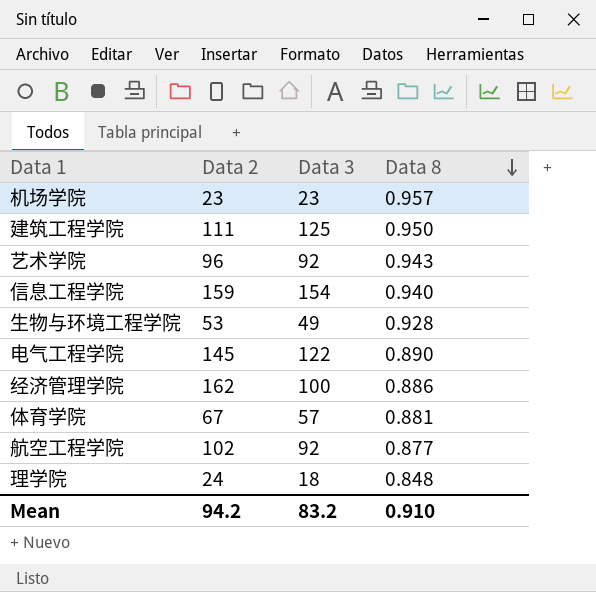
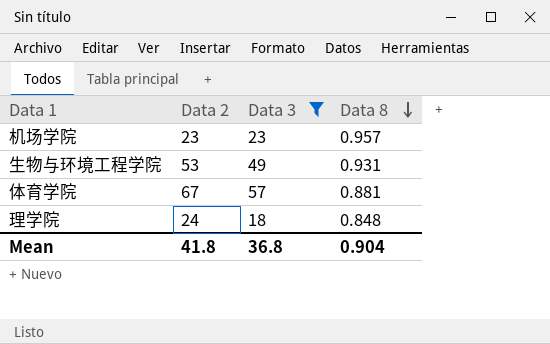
filter: none -> Data 3 <= 57
生物与环境工程学院 | Data 8: 0.928 -> 0.931
Mean | Data 2: 94.2 -> 41.8
Mean | Data 3: 83.2 -> 36.8
Mean | Data 8: 0.910 -> 0.904

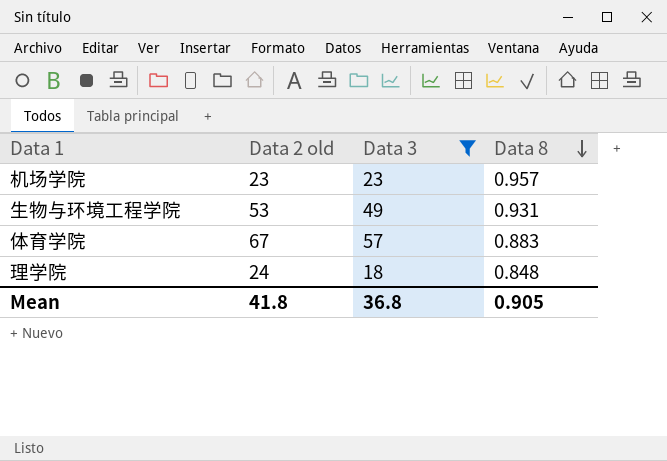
column name: Data 2 -> Data 2 old
体育学院 | Data 8: 0.881 -> 0.883
Mean | Data 8: 0.904 -> 0.905

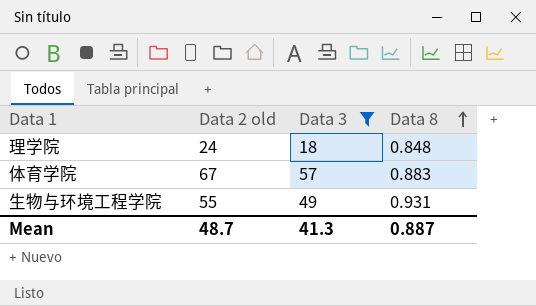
row order: Data 8 descending -> Data 8 ascending
row 机场学院: 23 | 23 | 0.957 -> none
生物与环境工程学院 | Data 2 old: 53 -> 55
Mean | Data 2 old: 41.8 -> 48.7
Mean | Data 3: 36.8 -> 41.3
Mean | Data 8: 0.905 -> 0.887

